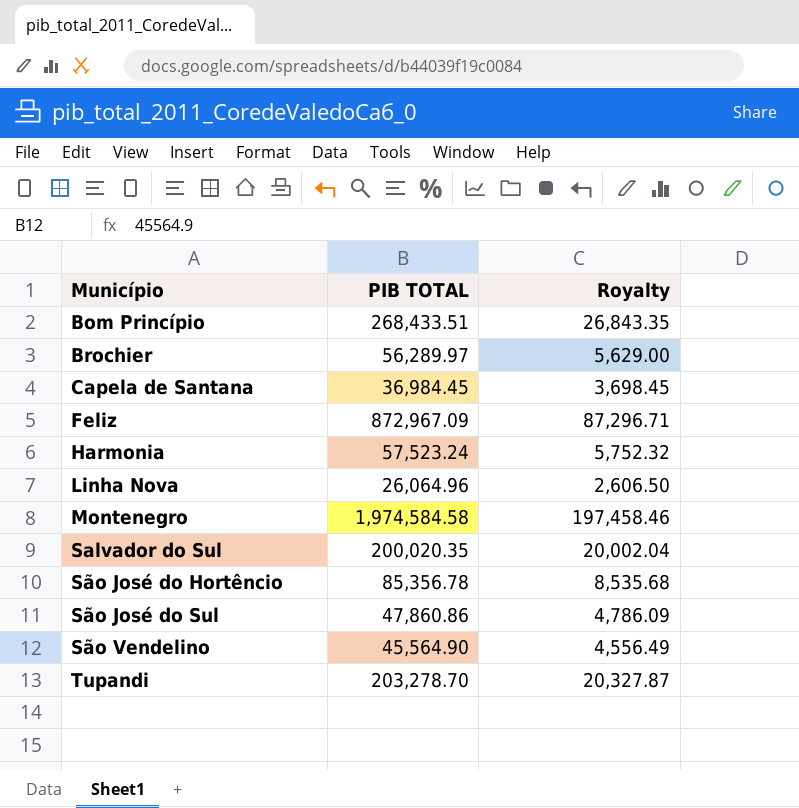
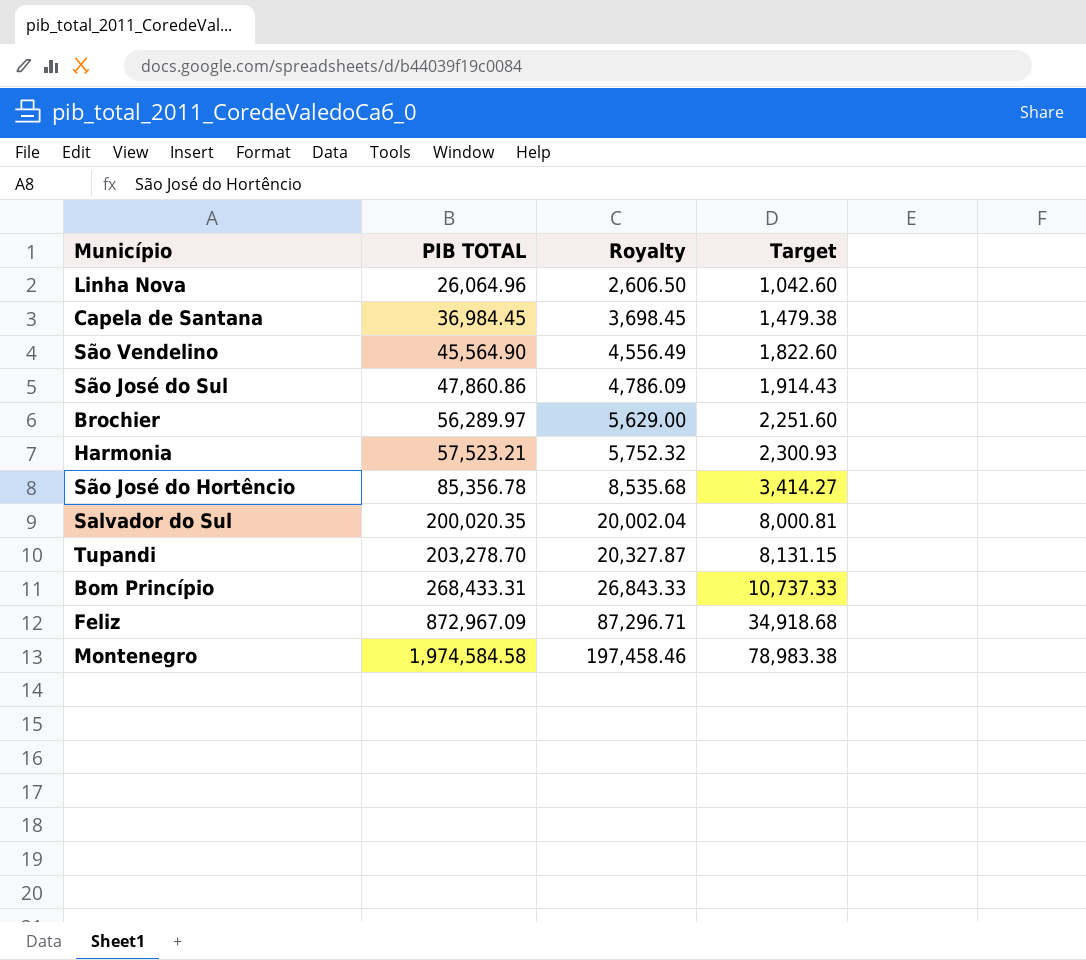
row order: Município ascending -> PIB TOTAL ascending
column Target | formula: none -> [PIB TOTAL] * 0.04
Harmonia | PIB TOTAL: 57,523.24 -> 57,523.21
Bom Princípio | PIB TOTAL: 268,433.51 -> 268,433.31
Bom Princípio | Royalty: 26,843.35 -> 26,843.33

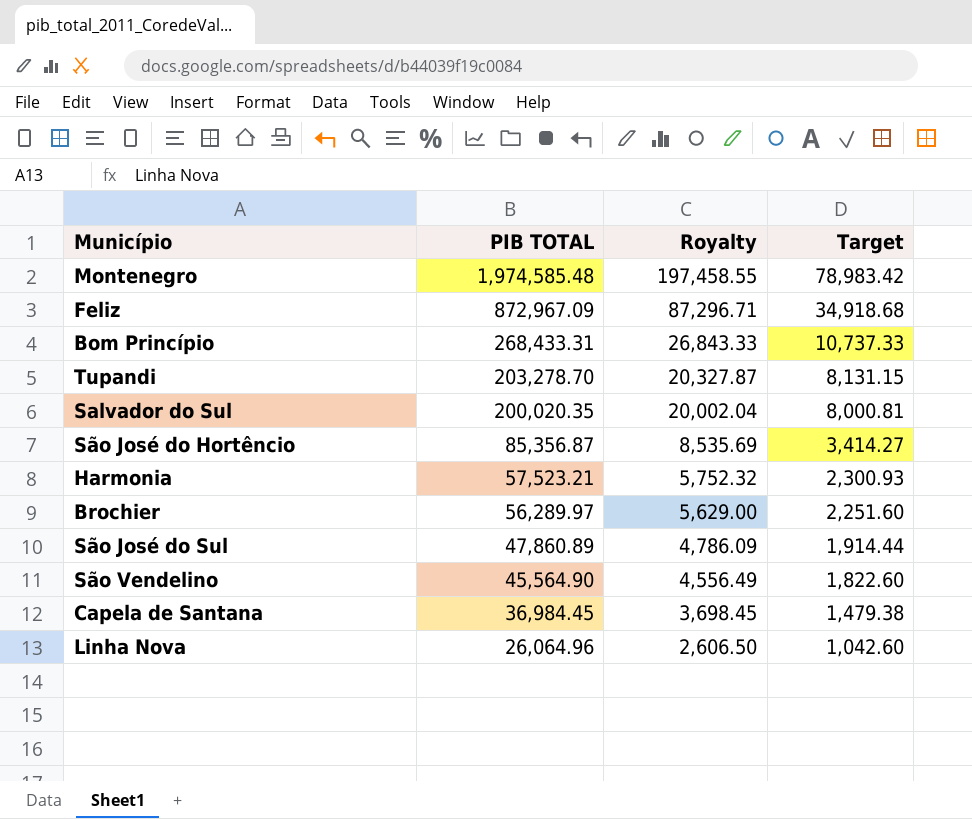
row order: PIB TOTAL ascending -> PIB TOTAL descending
Montenegro | PIB TOTAL: 1,974,584.58 -> 1,974,585.48
Montenegro | Royalty: 197,458.46 -> 197,458.55
Montenegro | Target: 78,983.38 -> 78,983.42
São José do Hortêncio | PIB TOTAL: 85,356.78 -> 85,356.87
São José do Hortêncio | Royalty: 8,535.68 -> 8,535.69
São José do Sul | PIB TOTAL: 47,860.86 -> 47,860.89
São José do Sul | Target: 1,914.43 -> 1,914.44

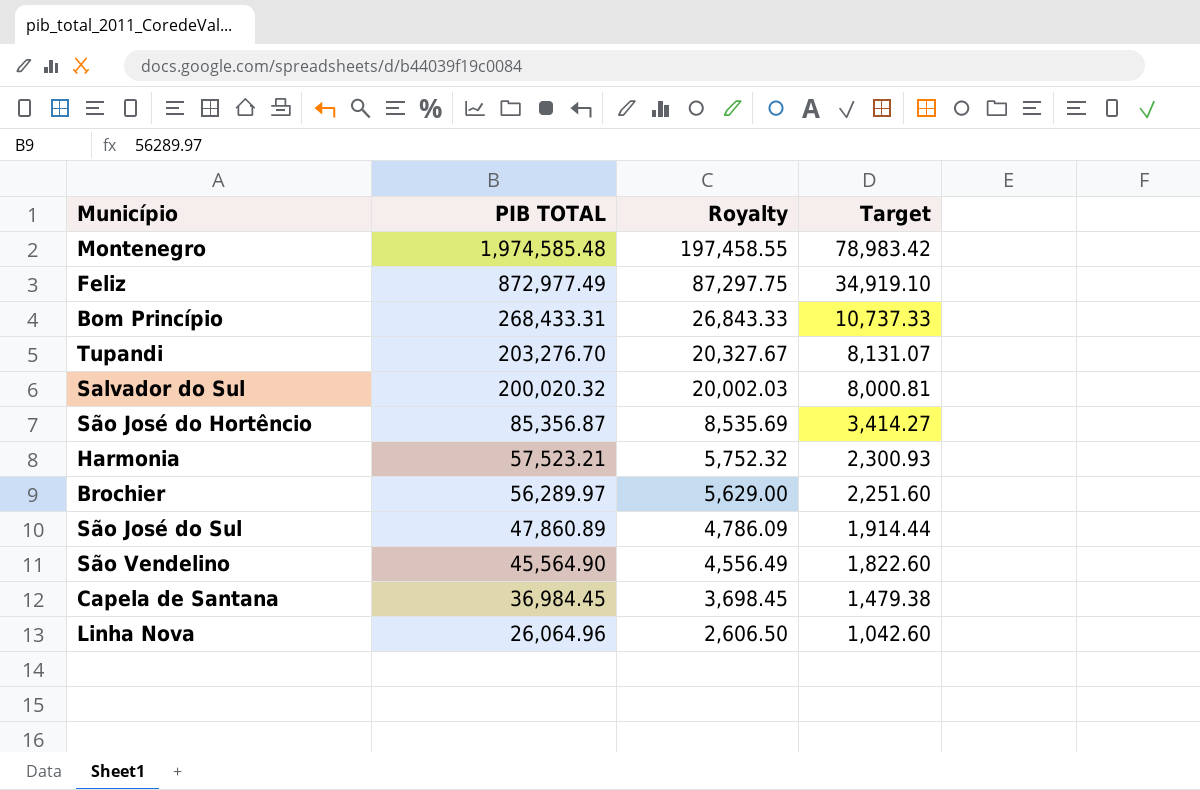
Feliz | PIB TOTAL: 872,967.09 -> 872,977.49
Feliz | Royalty: 87,296.71 -> 87,297.75
Feliz | Target: 34,918.68 -> 34,919.10
Tupandi | PIB TOTAL: 203,278.70 -> 203,276.70
Tupandi | Royalty: 20,327.87 -> 20,327.67
Tupandi | Target: 8,131.15 -> 8,131.07
Salvador do Sul | PIB TOTAL: 200,020.35 -> 200,020.32
Salvador do Sul | Royalty: 20,002.04 -> 20,002.03

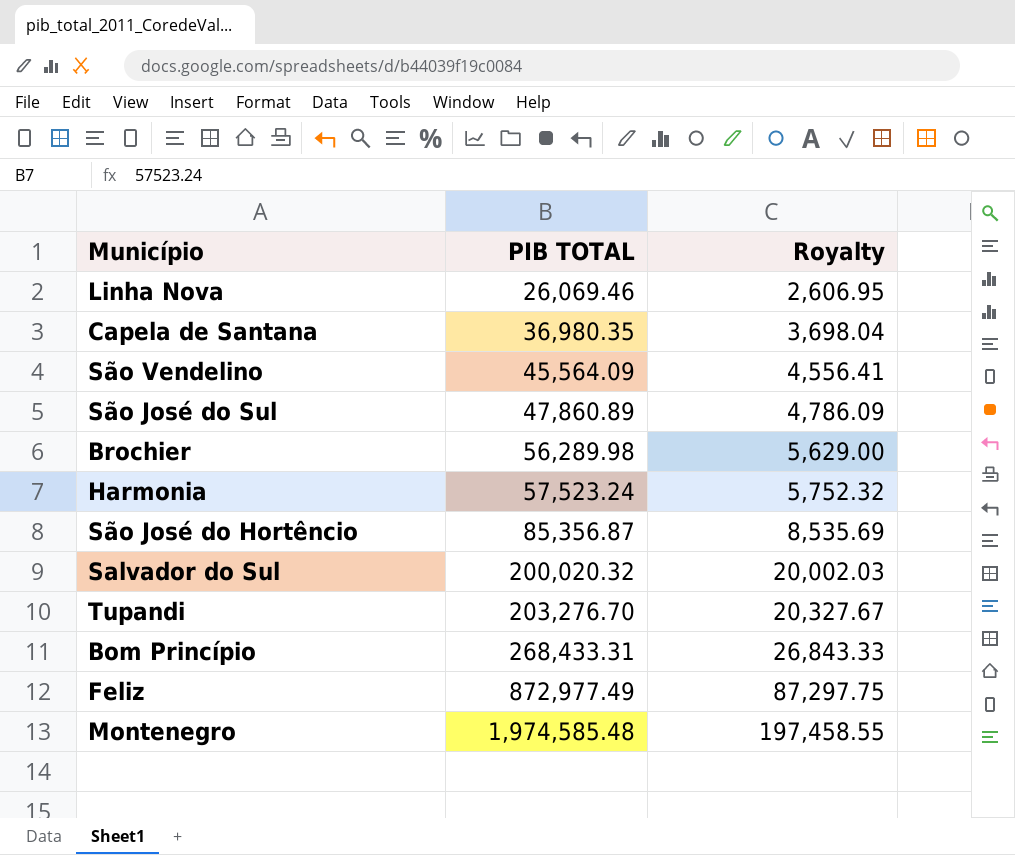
row order: PIB TOTAL descending -> PIB TOTAL ascending
column Target | formula: [PIB TOTAL] * 0.04 -> none
Linha Nova | PIB TOTAL: 26,064.96 -> 26,069.46
Linha Nova | Royalty: 2,606.50 -> 2,606.95
Capela de Santana | PIB TOTAL: 36,984.45 -> 36,980.35
Capela de Santana | Royalty: 3,698.45 -> 3,698.04
São Vendelino | PIB TOTAL: 45,564.90 -> 45,564.09
São Vendelino | Royalty: 4,556.49 -> 4,556.41
Brochier | PIB TOTAL: 56,289.97 -> 56,289.98
Harmonia | PIB TOTAL: 57,523.21 -> 57,523.24

